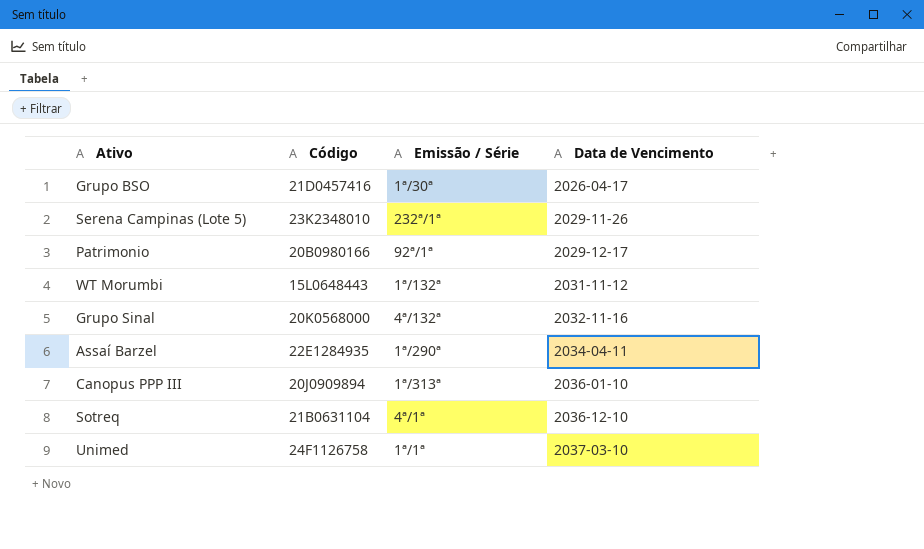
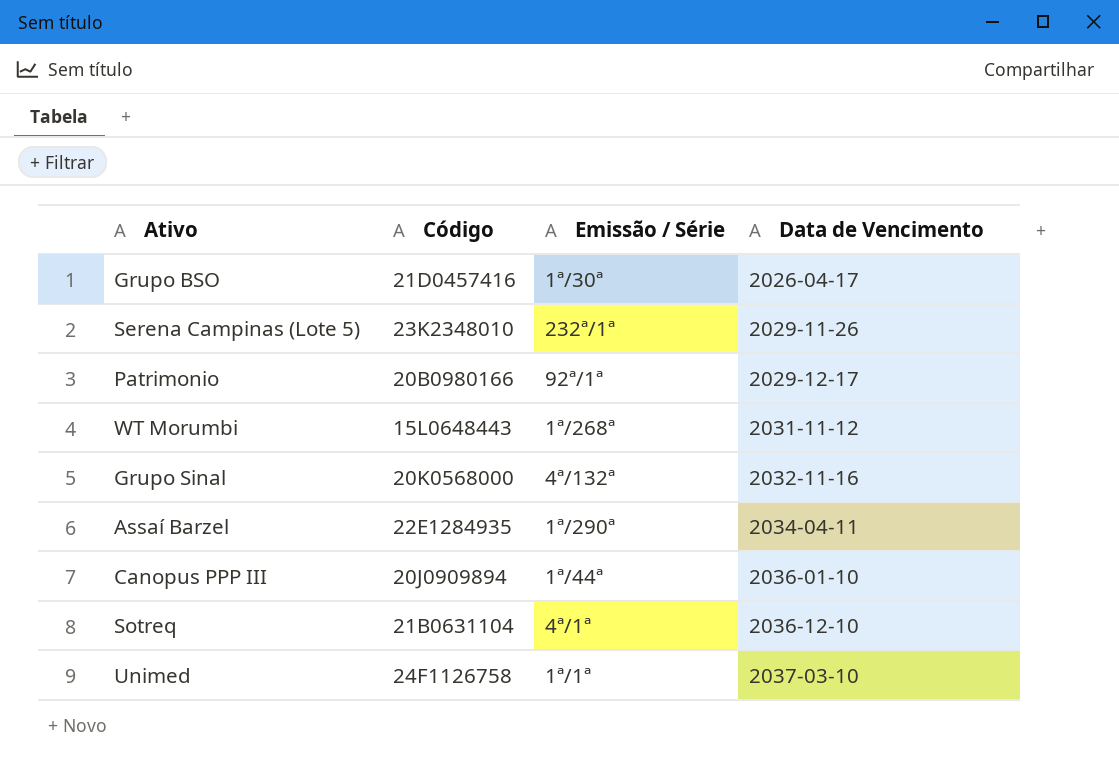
WT Morumbi | Emissão / Série: 1ª/132ª -> 1ª/268ª
Canopus PPP III | Emissão / Série: 1ª/313ª -> 1ª/44ª

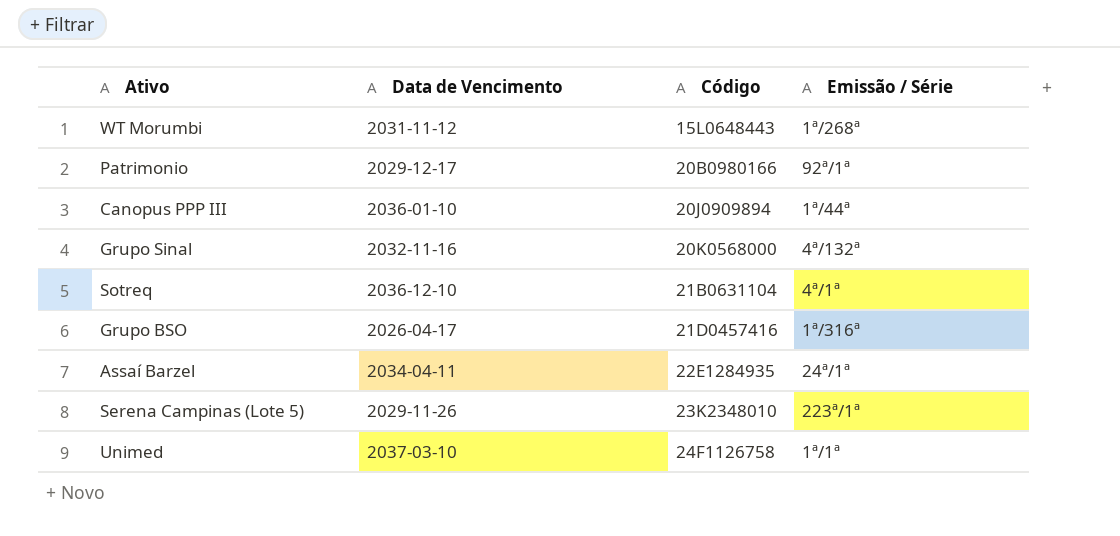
row order: Data de Vencimento ascending -> Código ascending
column Data de Vencimento | position: 4 -> 2
Grupo BSO | Emissão / Série: 1ª/30ª -> 1ª/316ª
Assaí Barzel | Emissão / Série: 1ª/290ª -> 24ª/1ª
Serena Campinas (Lote 5) | Emissão / Série: 232ª/1ª -> 223ª/1ª

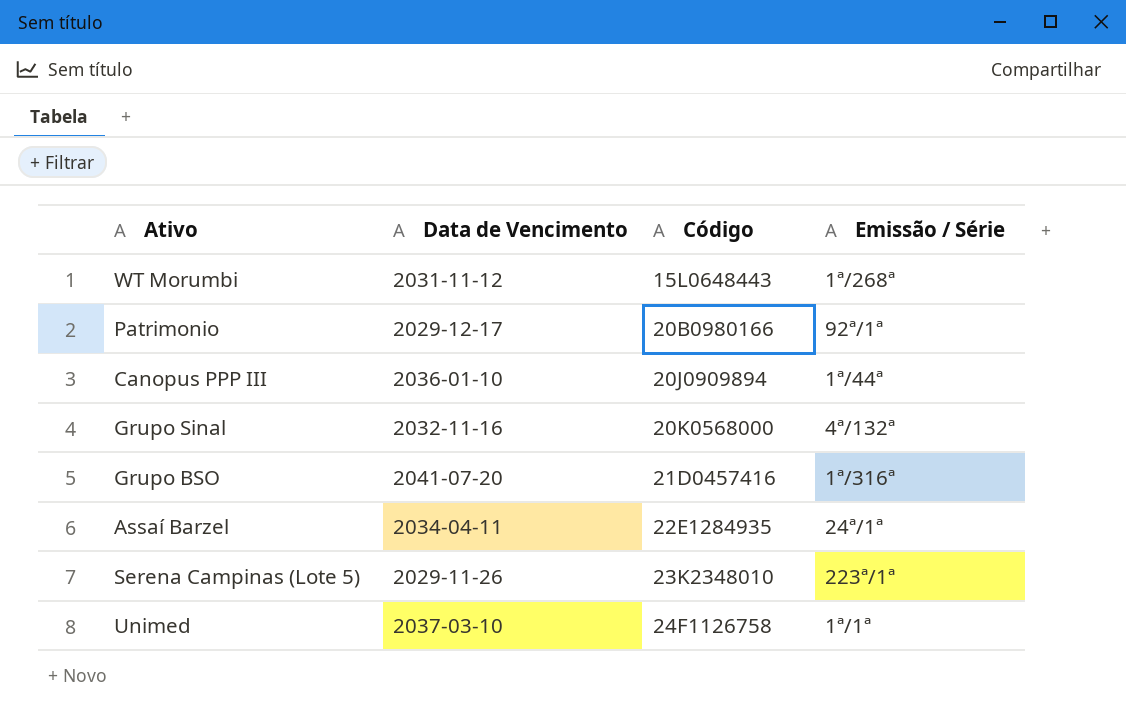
row Sotreq: 2036-12-10 | 21B0631104 | 4ª/1ª -> none
Grupo BSO | Data de Vencimento: 2026-04-17 -> 2041-07-20

